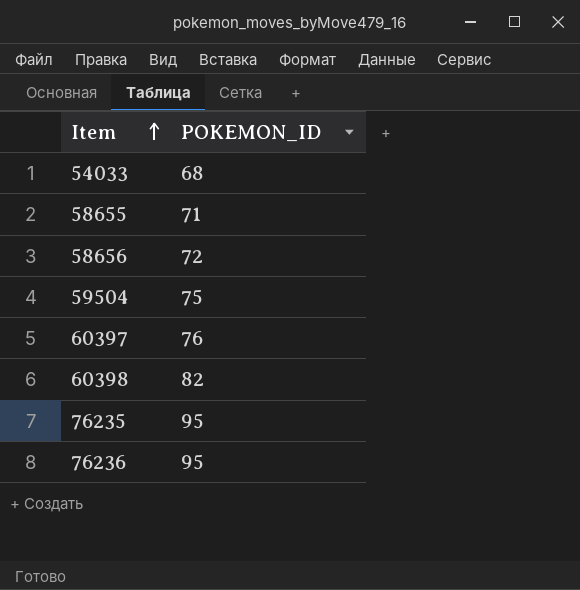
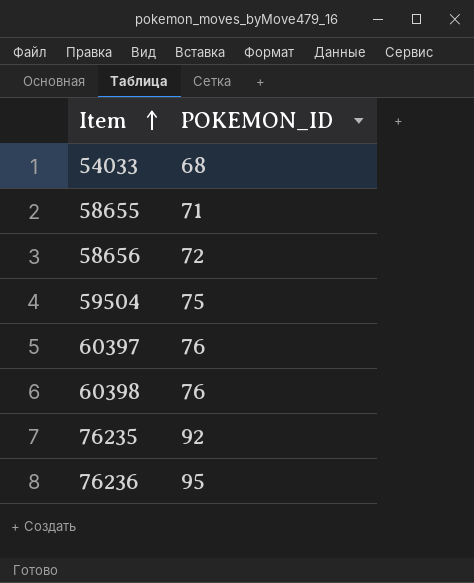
60398 | POKEMON_ID: 82 -> 76
76235 | POKEMON_ID: 95 -> 92

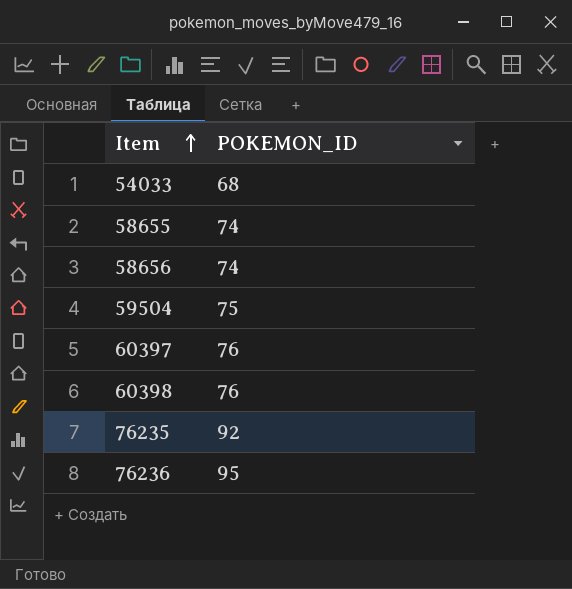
58655 | POKEMON_ID: 71 -> 74
58656 | POKEMON_ID: 72 -> 74

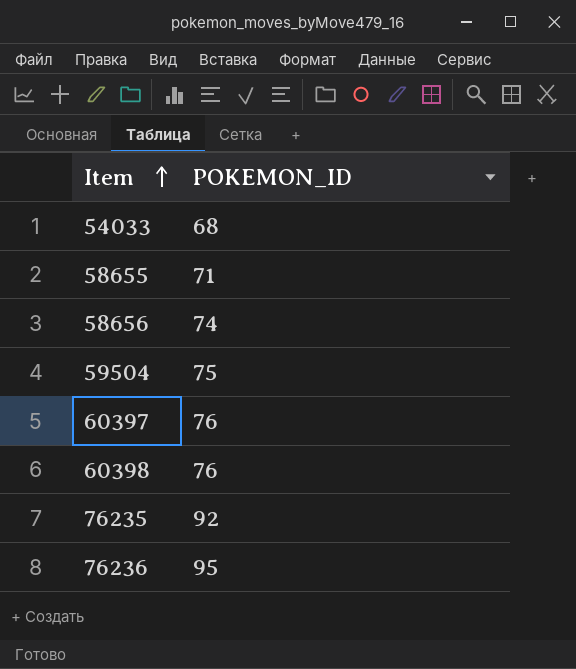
58655 | POKEMON_ID: 74 -> 71

